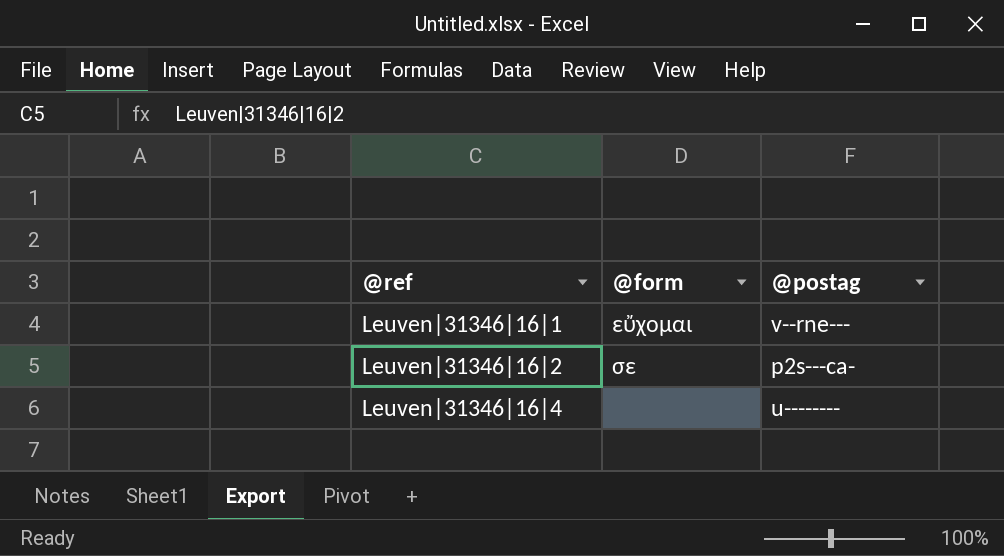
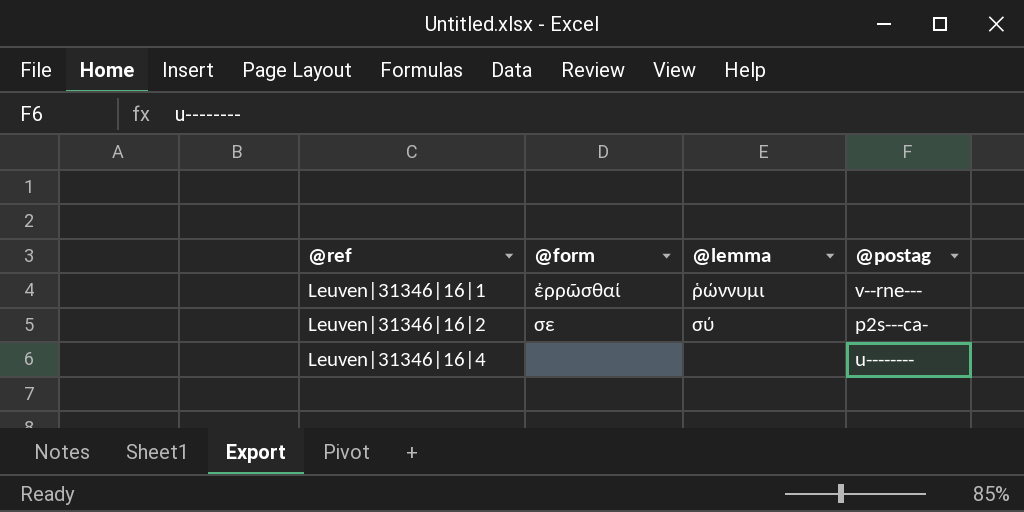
column @lemma | position: none -> 3
Leuven|31346|16|1 | @form: εὔχομαι -> ἐρρῶσθαί

